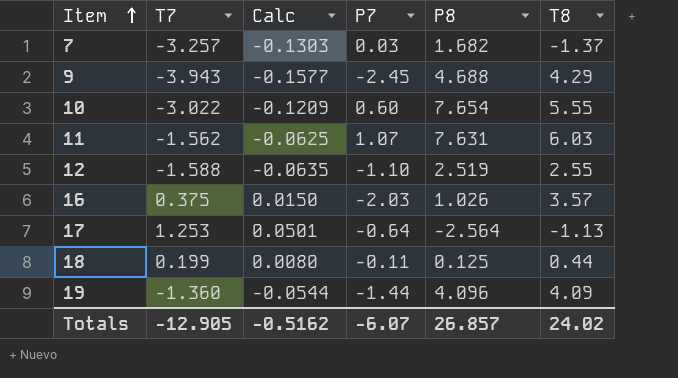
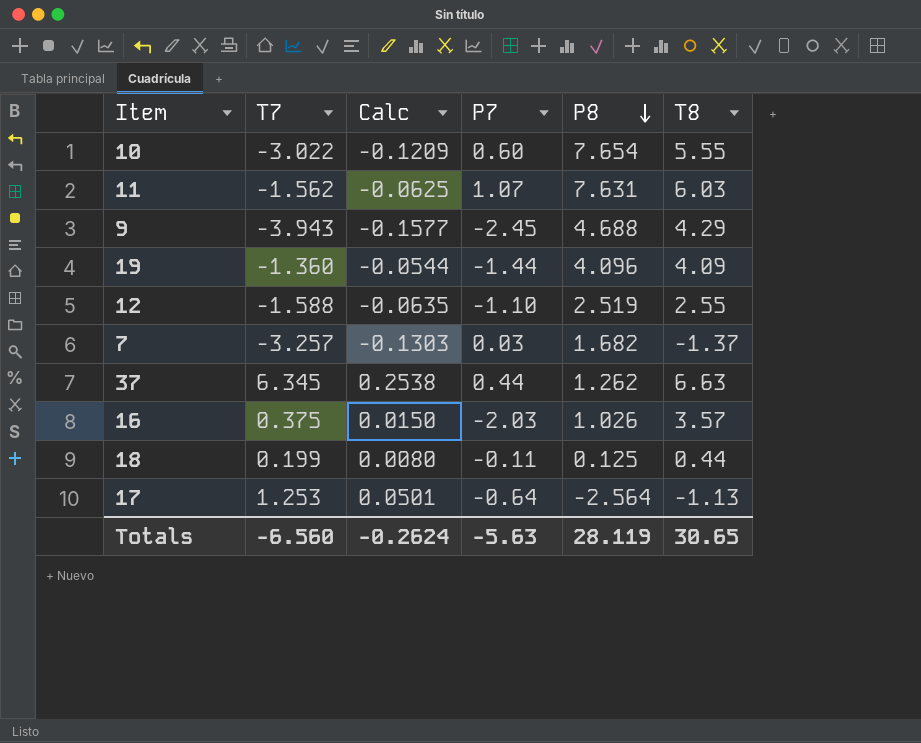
row order: Item ascending -> P8 descending
row 37: none -> 6.345 | 0.2538 | 0.44 | 1.262 | 6.63
Totals | T7: -12.905 -> -6.560
Totals | Calc: -0.5162 -> -0.2624
Totals | P7: -6.07 -> -5.63
Totals | P8: 26.857 -> 28.119
Totals | T8: 24.02 -> 30.65

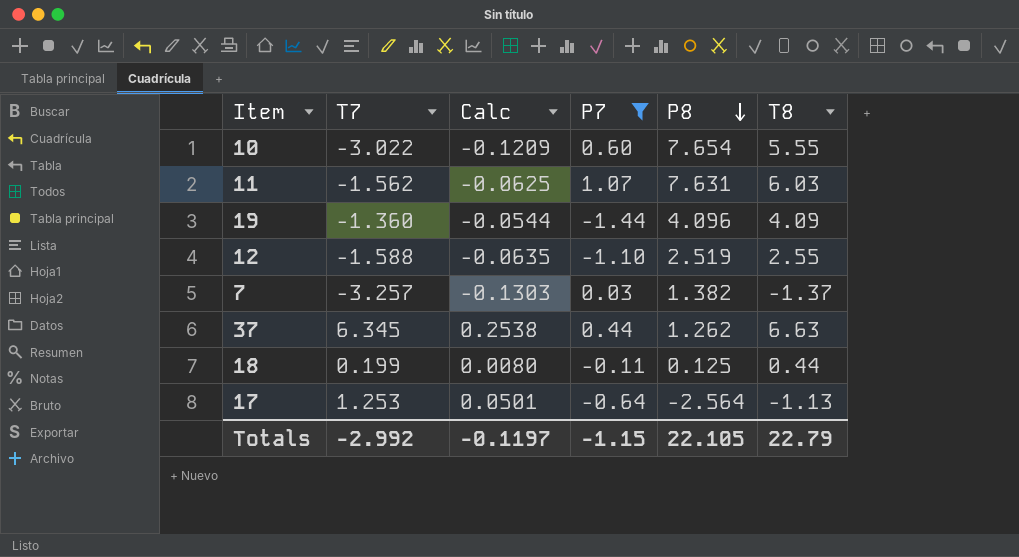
filter: none -> P7 >= -1.44
7 | P8: 1.682 -> 1.382
Totals | T7: -6.560 -> -2.992
Totals | Calc: -0.2624 -> -0.1197
Totals | P7: -5.63 -> -1.15
Totals | P8: 28.119 -> 22.105
Totals | T8: 30.65 -> 22.79

